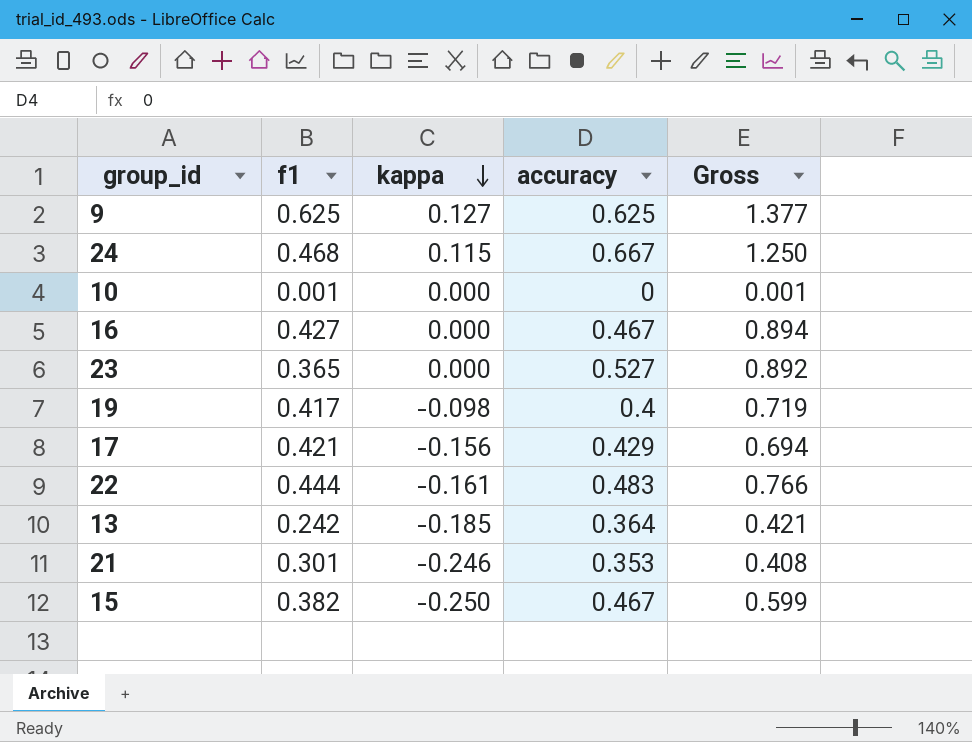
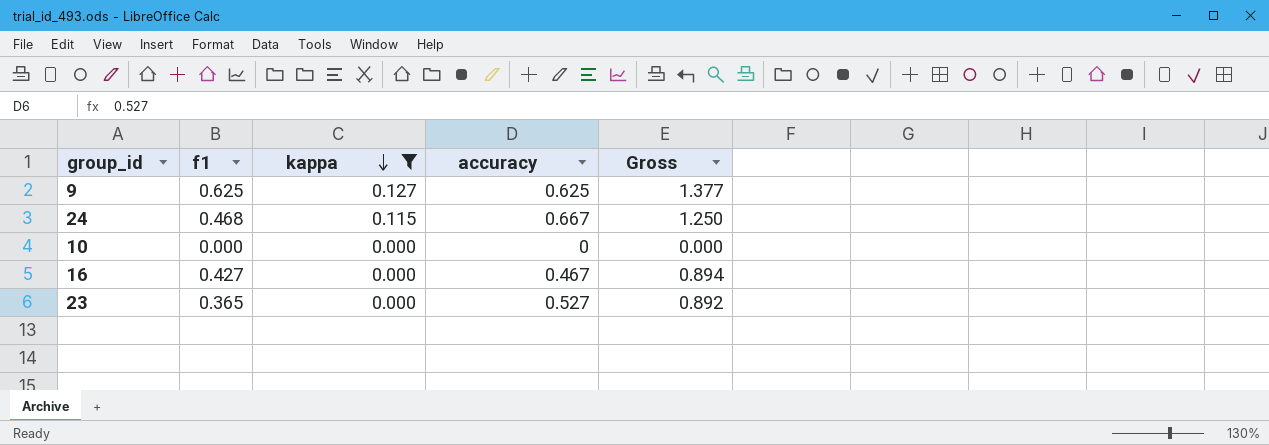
filter: none -> kappa >= 0.000
10 | f1: 0.001 -> 0.000
10 | Gross: 0.001 -> 0.000

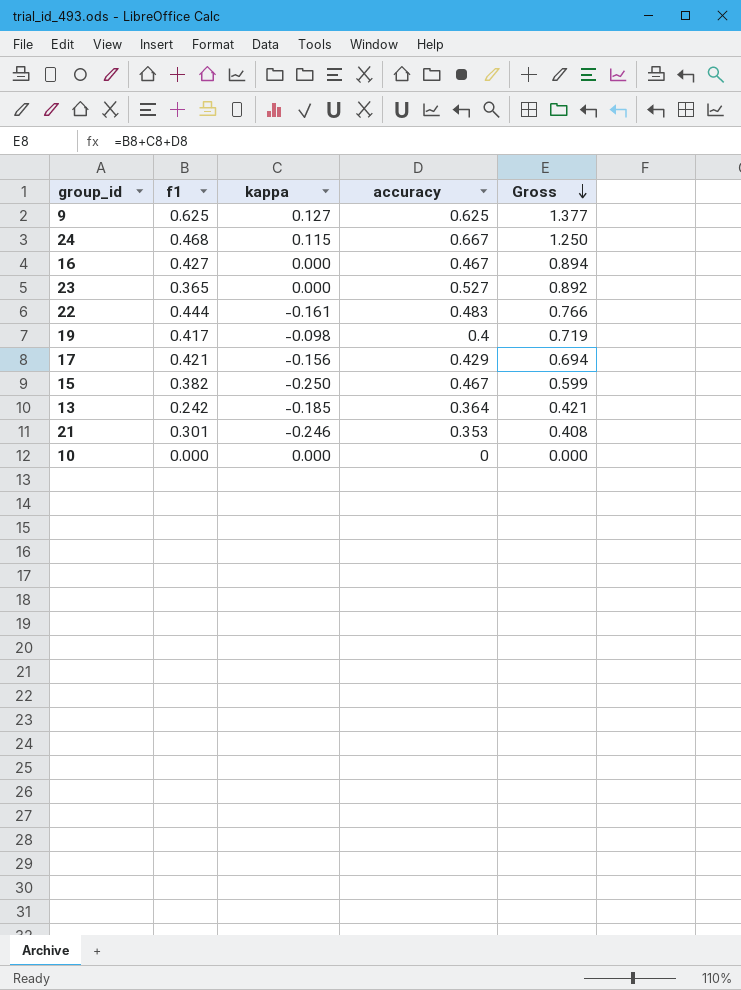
filter: kappa >= 0.000 -> none
row order: kappa descending -> Gross descending

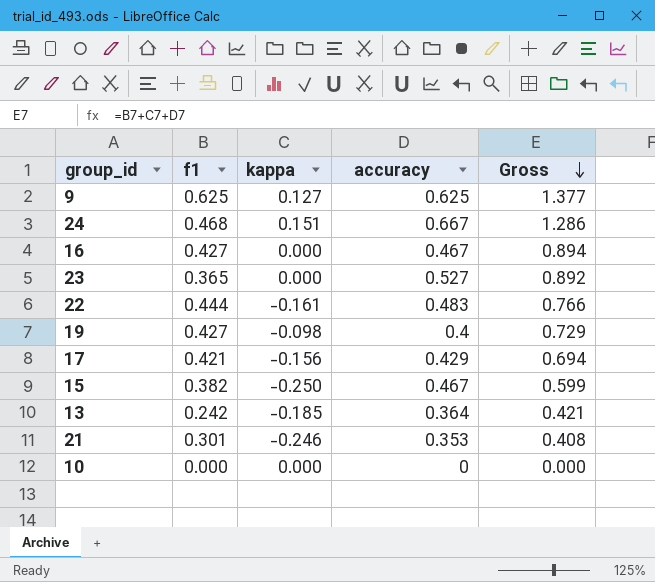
24 | kappa: 0.115 -> 0.151
24 | Gross: 1.250 -> 1.286
19 | f1: 0.417 -> 0.427
19 | Gross: 0.719 -> 0.729

